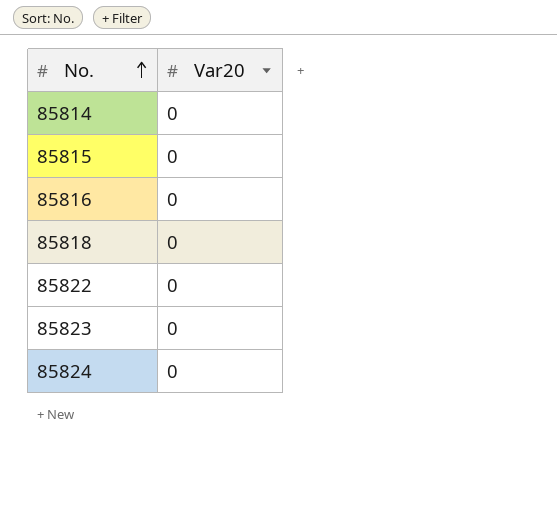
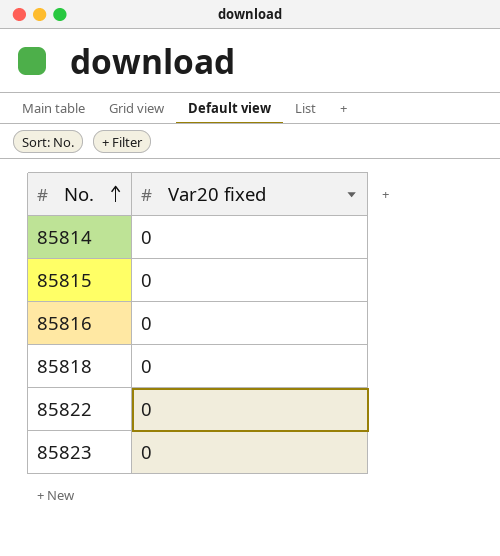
column name: Var20 -> Var20 fixed
row 85824: 0 -> none

